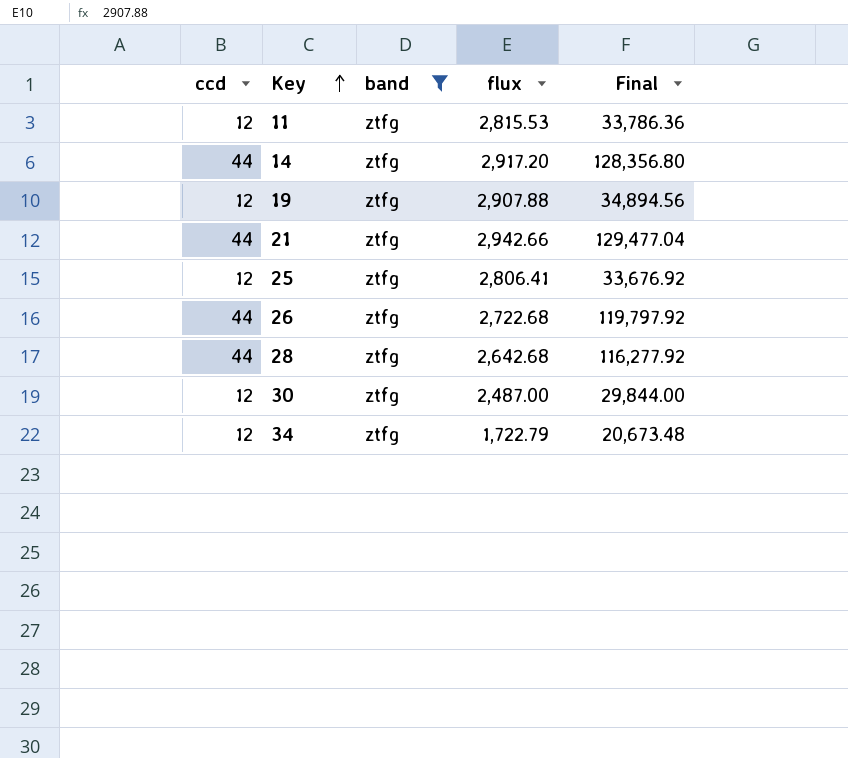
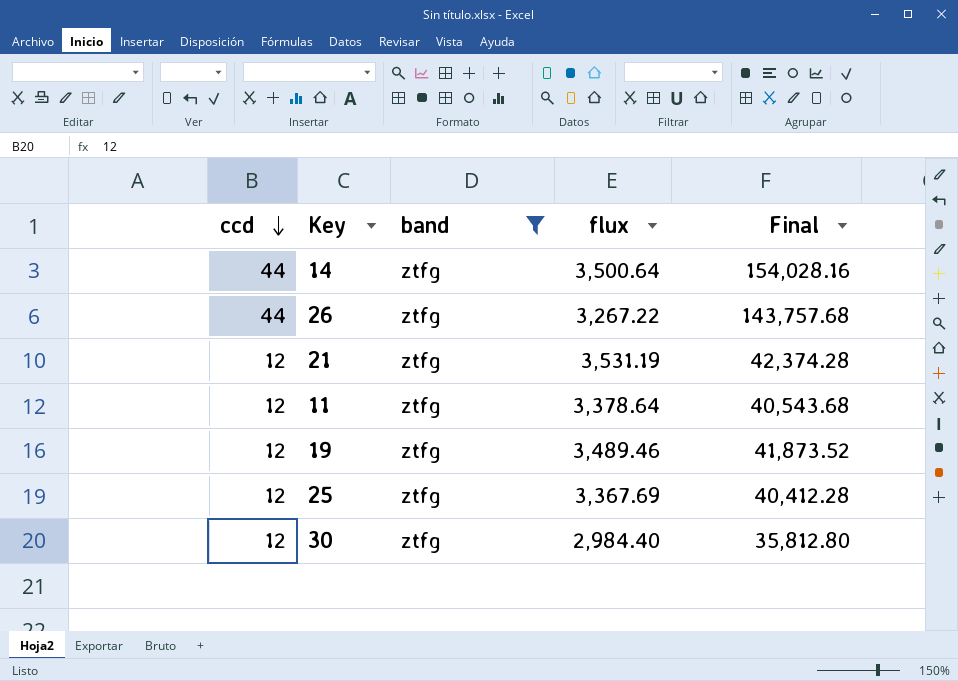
row order: Key ascending -> ccd descending
row 28: 44 | ztfg | 2,642.68 | 116,277.92 -> none
row 34: 12 | ztfg | 1,722.79 | 20,673.48 -> none
14 | flux: 2,917.20 -> 3,500.64
14 | Final: 128,356.80 -> 154,028.16
26 | flux: 2,722.68 -> 3,267.22
26 | Final: 119,797.92 -> 143,757.68
21 | ccd: 44 -> 12
21 | flux: 2,942.66 -> 3,531.19
21 | Final: 129,477.04 -> 42,374.28
11 | flux: 2,815.53 -> 3,378.64
11 | Final: 33,786.36 -> 40,543.68
19 | flux: 2,907.88 -> 3,489.46
19 | Final: 34,894.56 -> 41,873.52
25 | flux: 2,806.41 -> 3,367.69
25 | Final: 33,676.92 -> 40,412.28
30 | flux: 2,487.00 -> 2,984.40
30 | Final: 29,844.00 -> 35,812.80

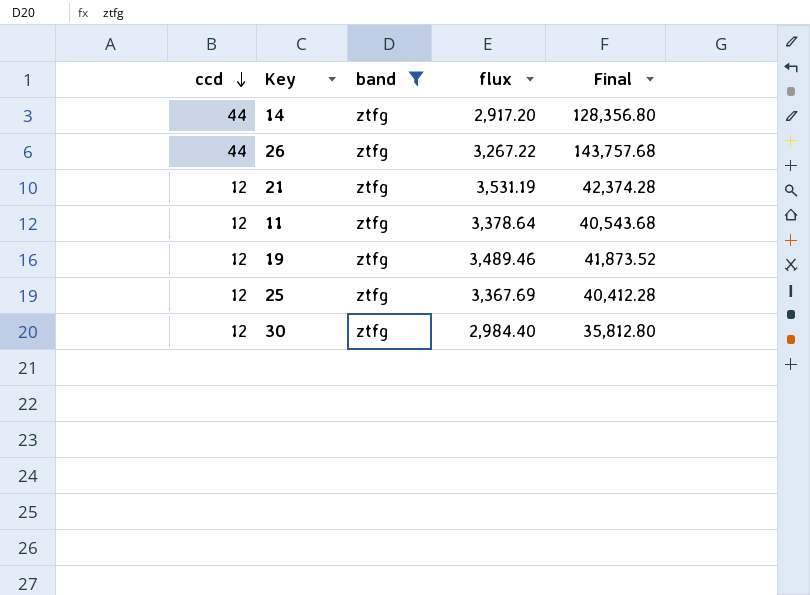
14 | flux: 3,500.64 -> 2,917.20
14 | Final: 154,028.16 -> 128,356.80

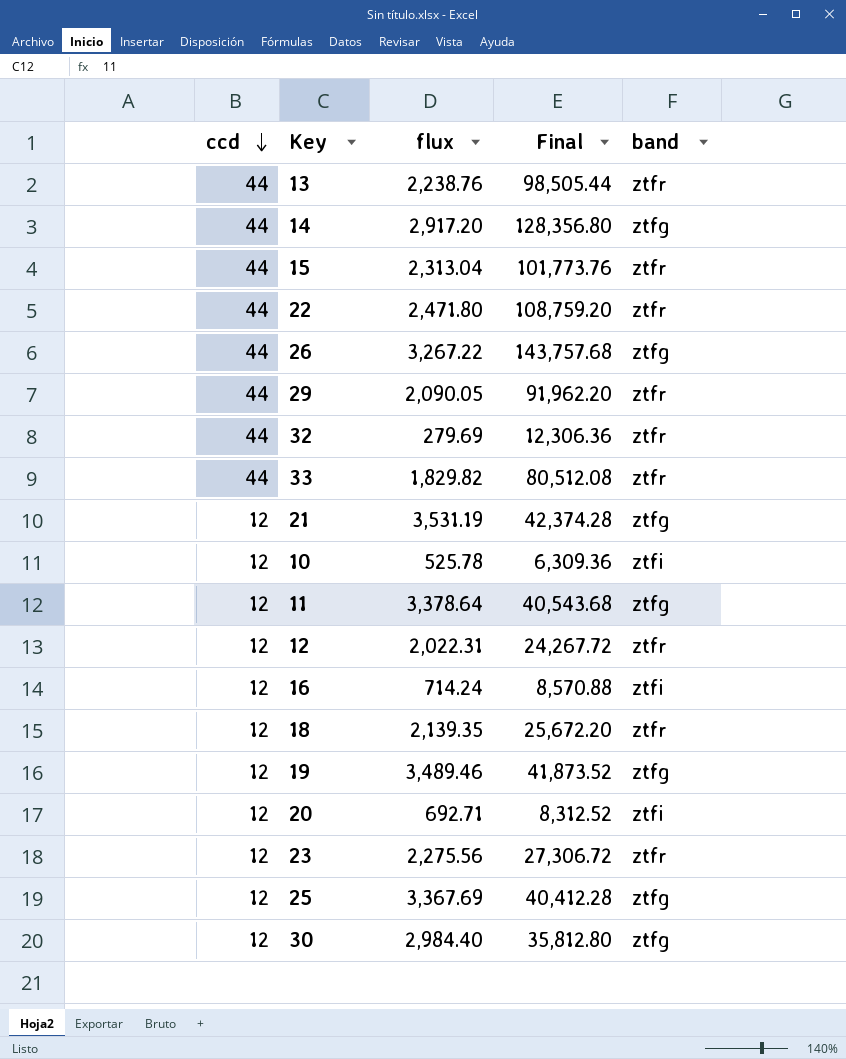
filter: band = ztfg -> none
column band | position: 3 -> 5

